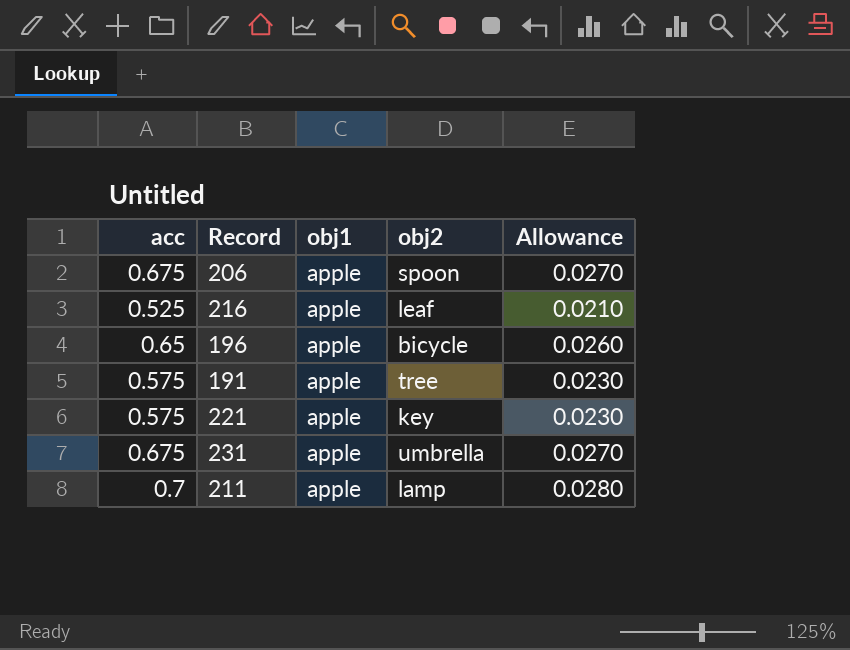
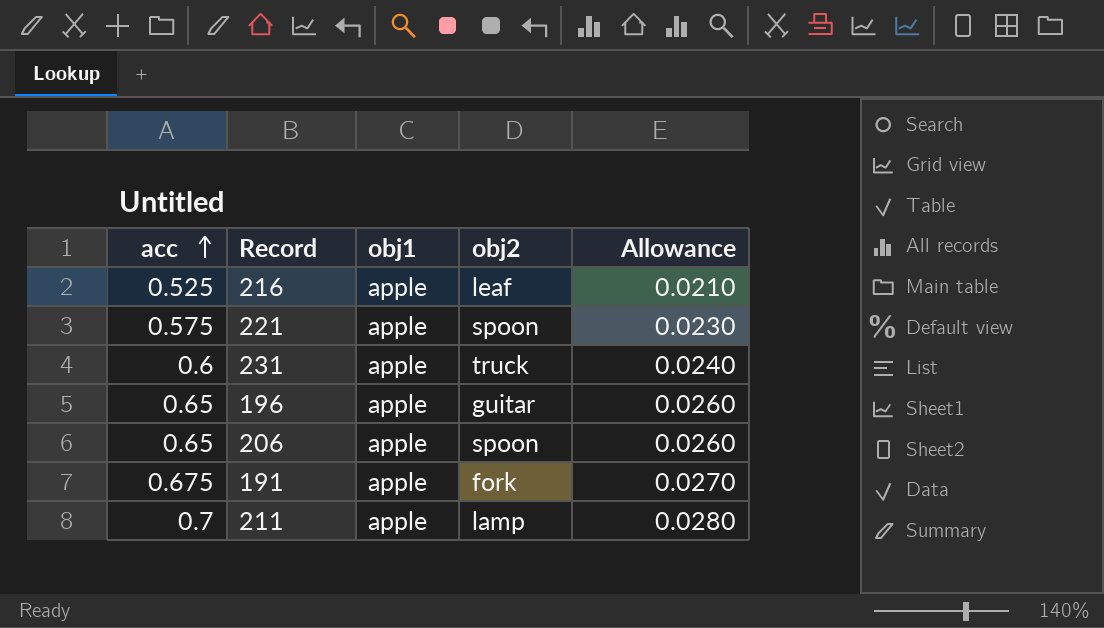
row order: none -> acc ascending
221 | obj2: key -> spoon
231 | acc: 0.675 -> 0.6
231 | obj2: umbrella -> truck
231 | Allowance: 0.0270 -> 0.0240
196 | obj2: bicycle -> guitar
206 | acc: 0.675 -> 0.65
206 | Allowance: 0.0270 -> 0.0260
191 | acc: 0.575 -> 0.675
191 | obj2: tree -> fork
191 | Allowance: 0.0230 -> 0.0270

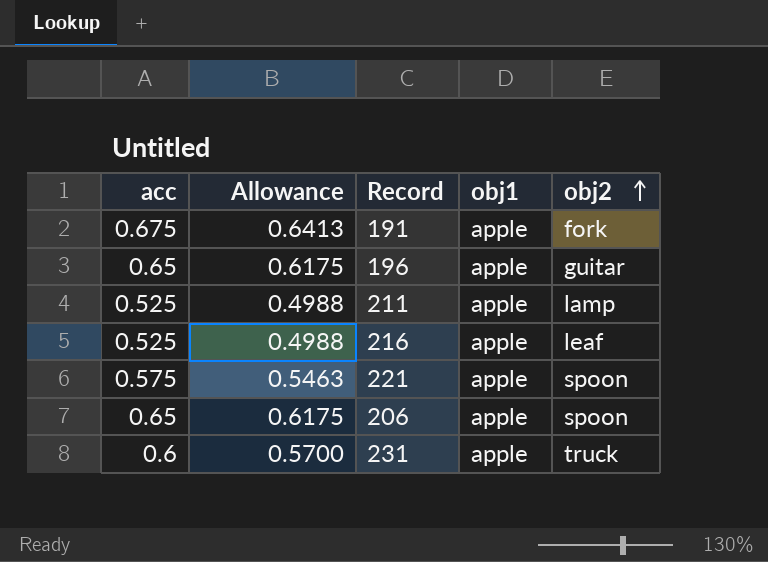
row order: acc ascending -> obj2 ascending
column Allowance | formula: [acc] * 0.04 -> [acc] * 0.95
column Allowance | position: 5 -> 2
211 | acc: 0.7 -> 0.525

